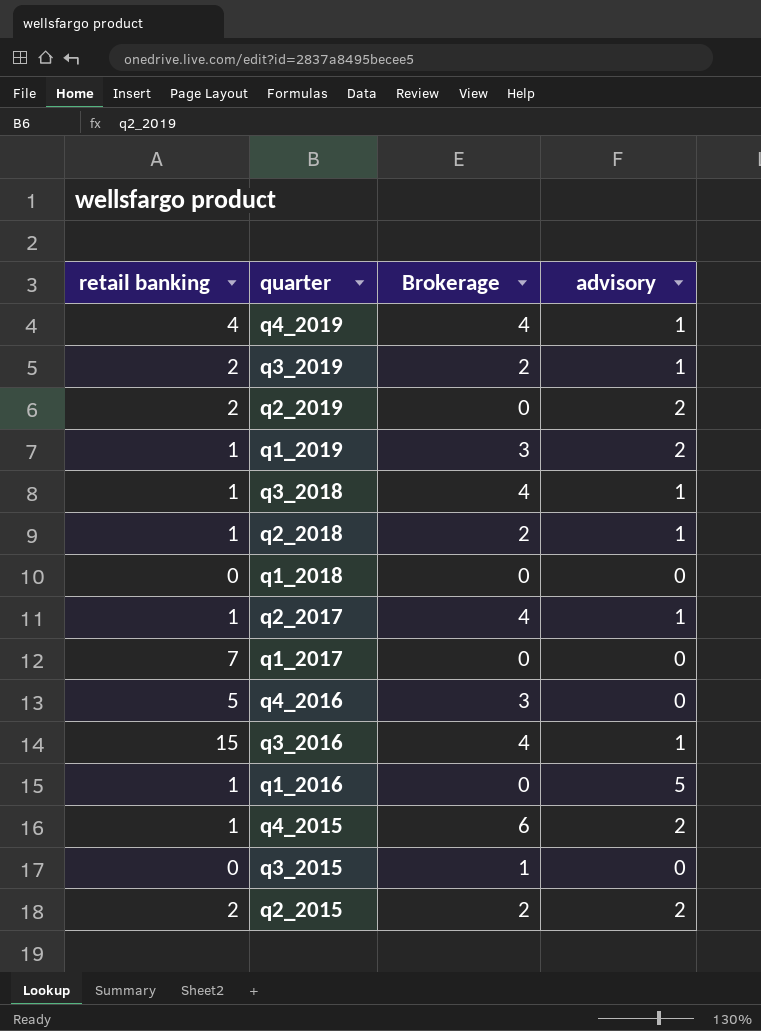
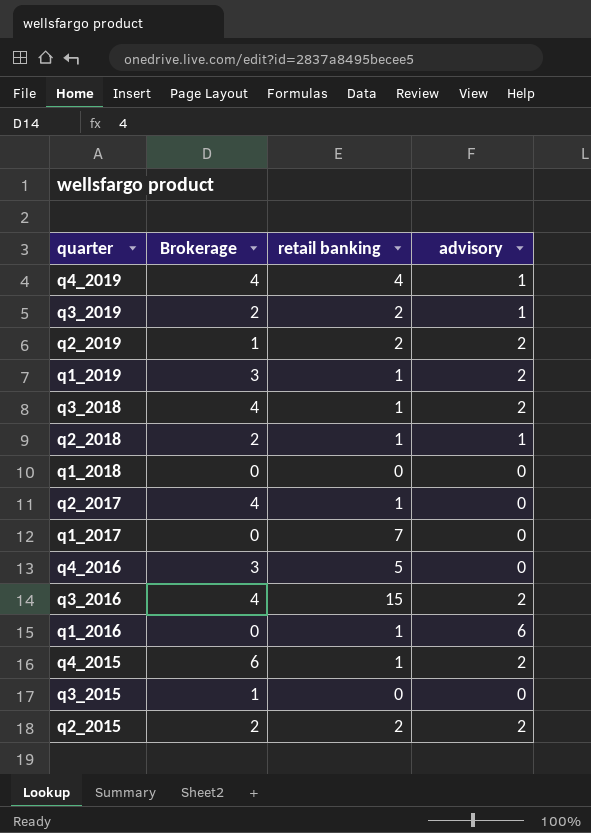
column retail banking | position: 1 -> 3
q2_2019 | Brokerage: 0 -> 1
q3_2018 | advisory: 1 -> 2
q2_2017 | advisory: 1 -> 0
q3_2016 | advisory: 1 -> 2
q1_2016 | advisory: 5 -> 6

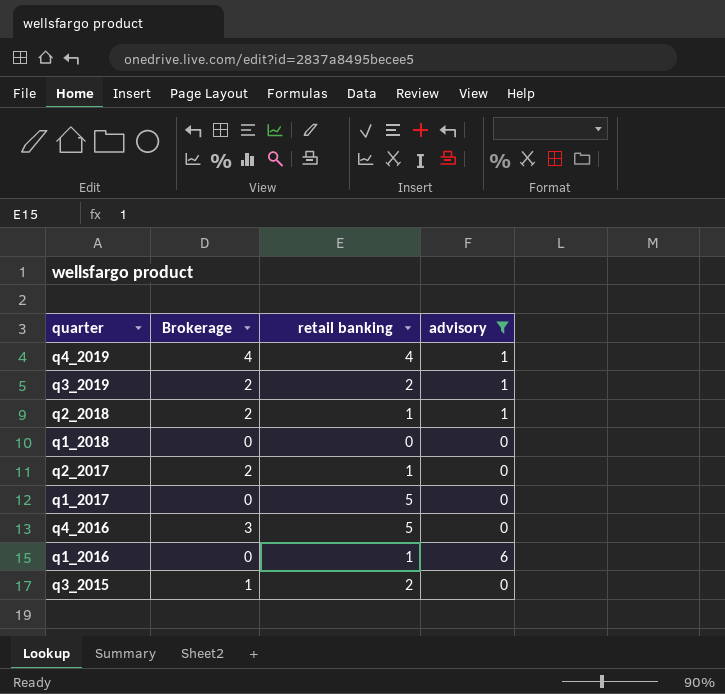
filter: none -> advisory != 2
q2_2017 | Brokerage: 4 -> 2
q1_2017 | retail banking: 7 -> 5
q3_2015 | retail banking: 0 -> 2

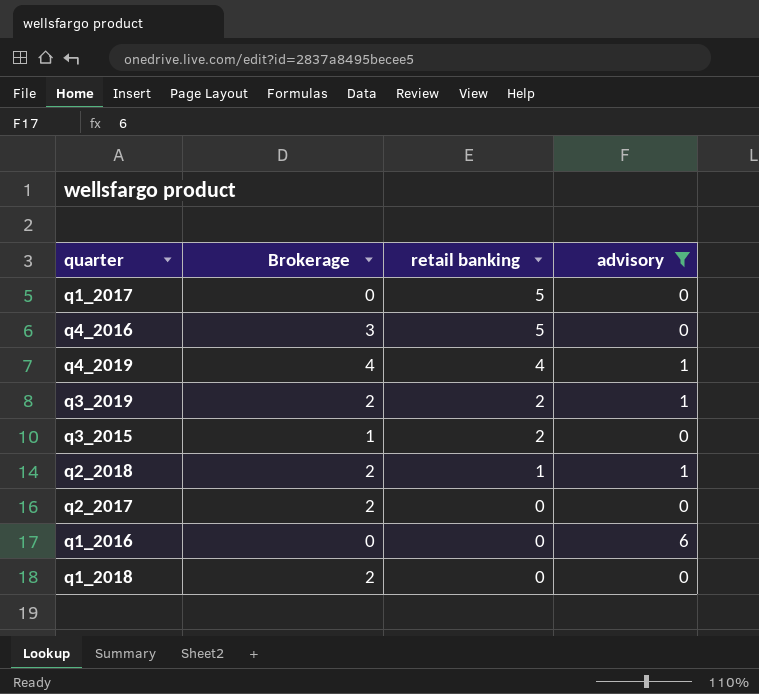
row order: quarter descending -> retail banking descending
q2_2017 | retail banking: 1 -> 0
q1_2016 | retail banking: 1 -> 0
q1_2018 | Brokerage: 0 -> 2

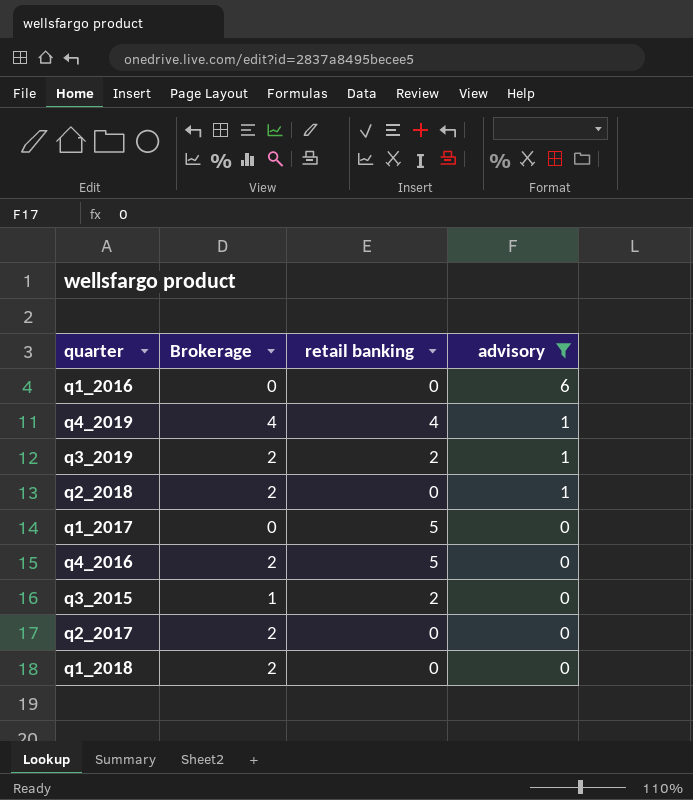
row order: retail banking descending -> advisory descending
q2_2018 | retail banking: 1 -> 0
q4_2016 | Brokerage: 3 -> 2

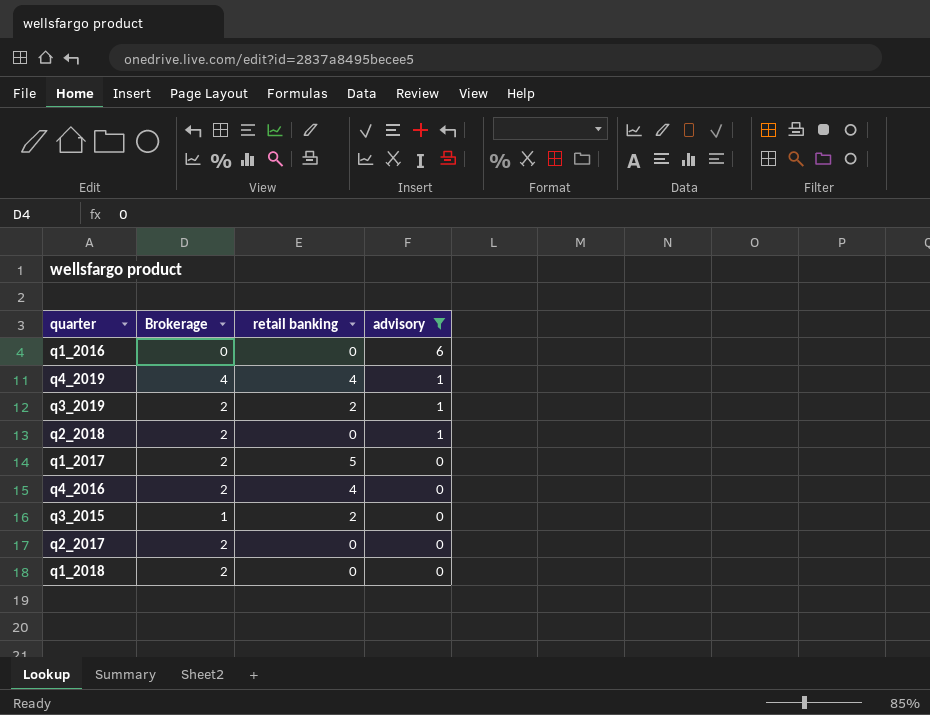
q1_2017 | Brokerage: 0 -> 2
q4_2016 | retail banking: 5 -> 4

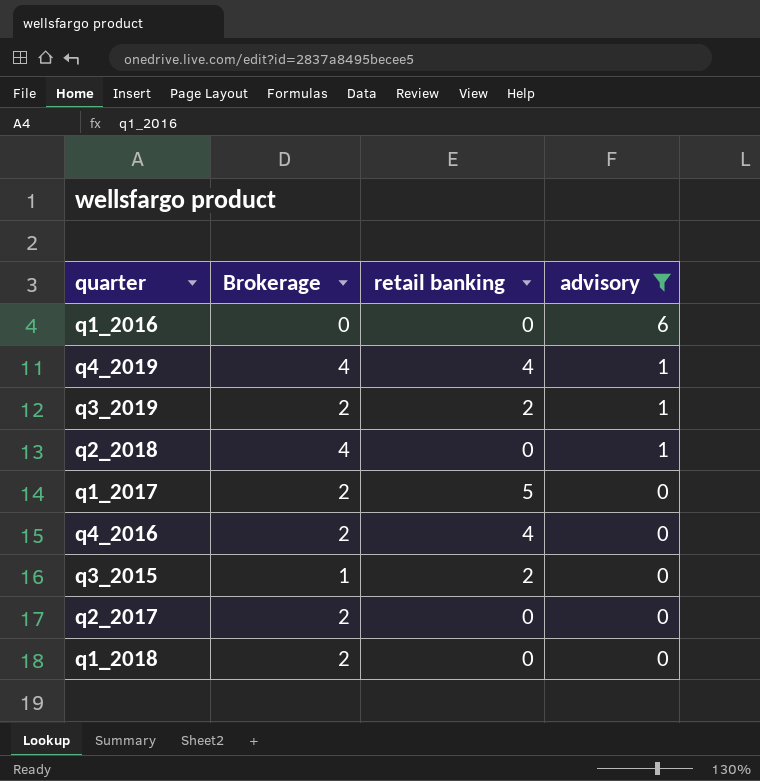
q2_2018 | Brokerage: 2 -> 4

